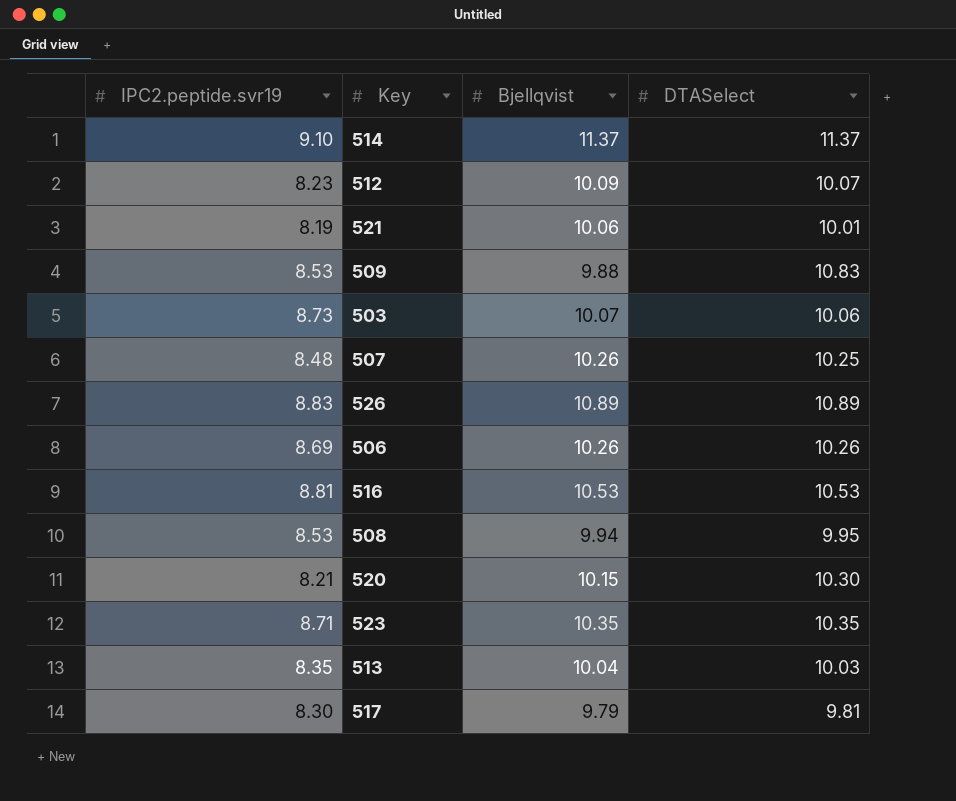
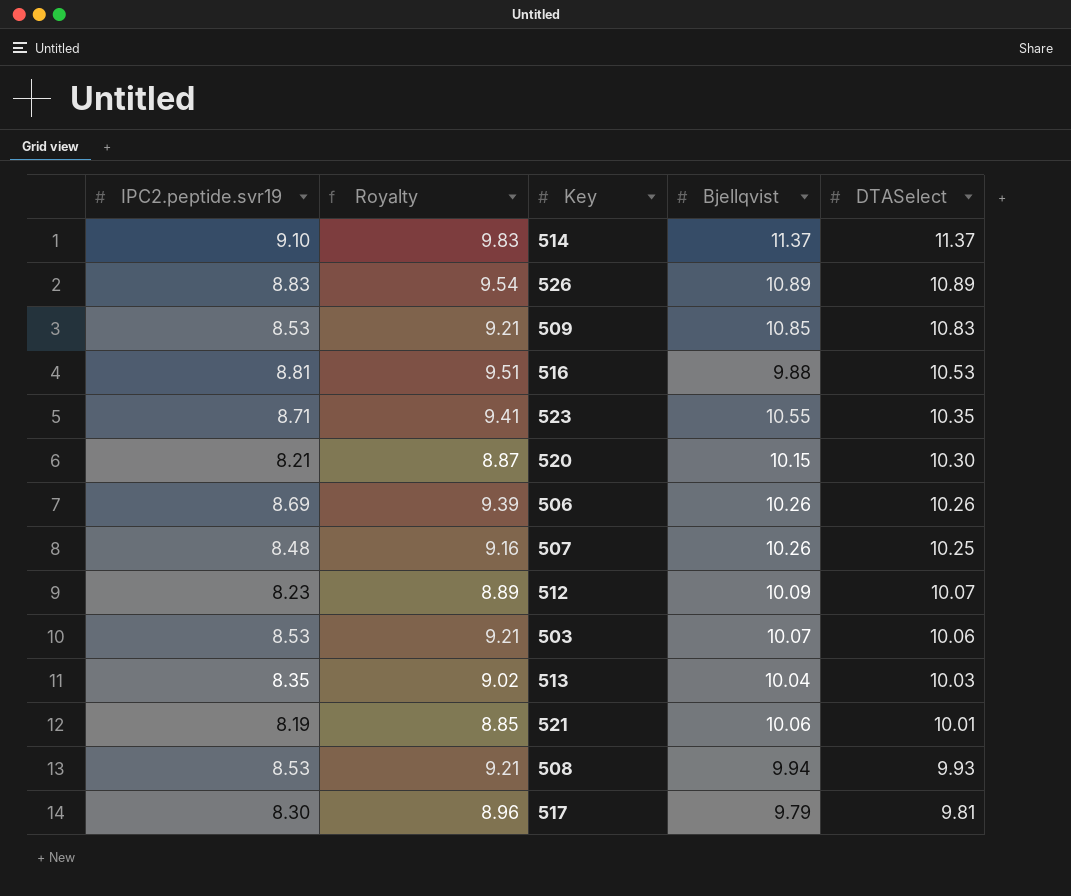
row order: none -> DTASelect descending
column Royalty | formula: none -> [IPC2.peptide.svr19] * 1.08
509 | Bjellqvist: 9.88 -> 10.85
516 | Bjellqvist: 10.53 -> 9.88
523 | Bjellqvist: 10.35 -> 10.55
503 | IPC2.peptide.svr19: 8.73 -> 8.53
508 | DTASelect: 9.95 -> 9.93

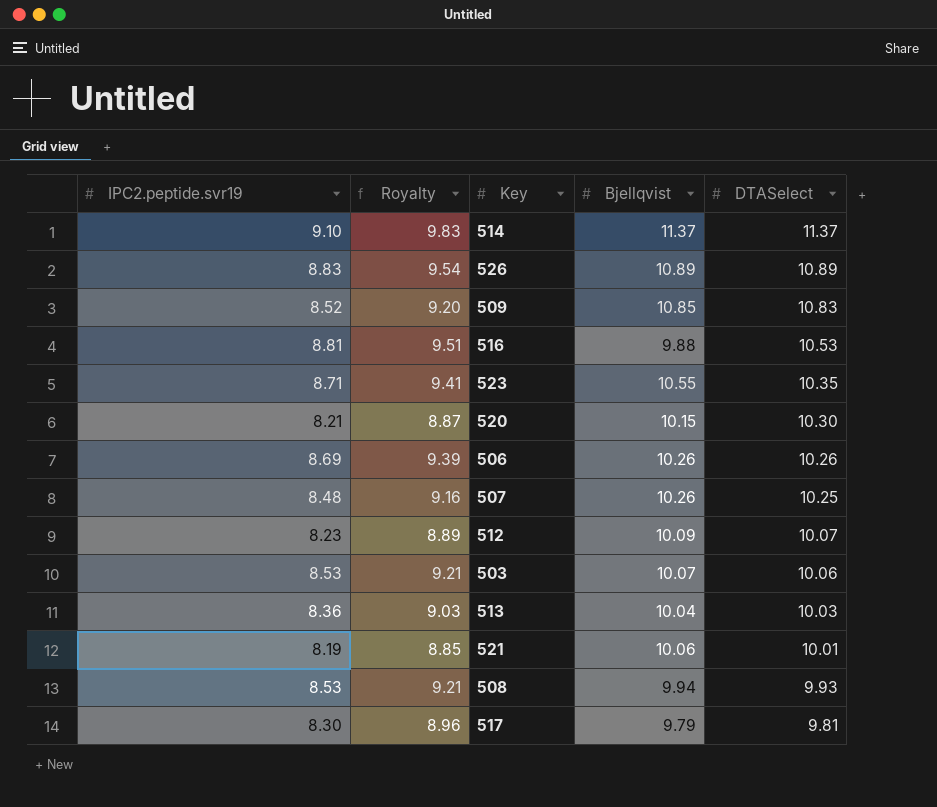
509 | IPC2.peptide.svr19: 8.53 -> 8.52
509 | Royalty: 9.21 -> 9.20
513 | IPC2.peptide.svr19: 8.35 -> 8.36
513 | Royalty: 9.02 -> 9.03

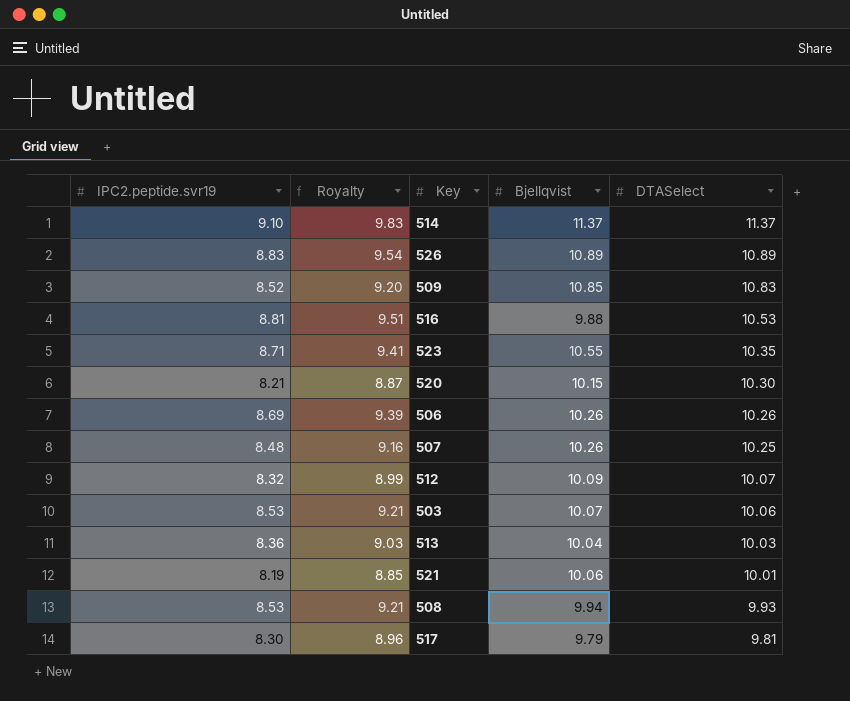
512 | IPC2.peptide.svr19: 8.23 -> 8.32
512 | Royalty: 8.89 -> 8.99

